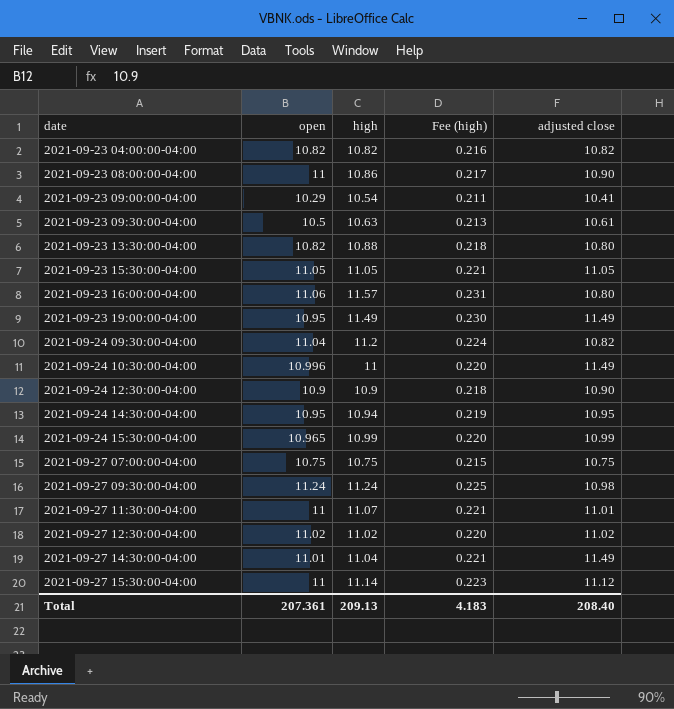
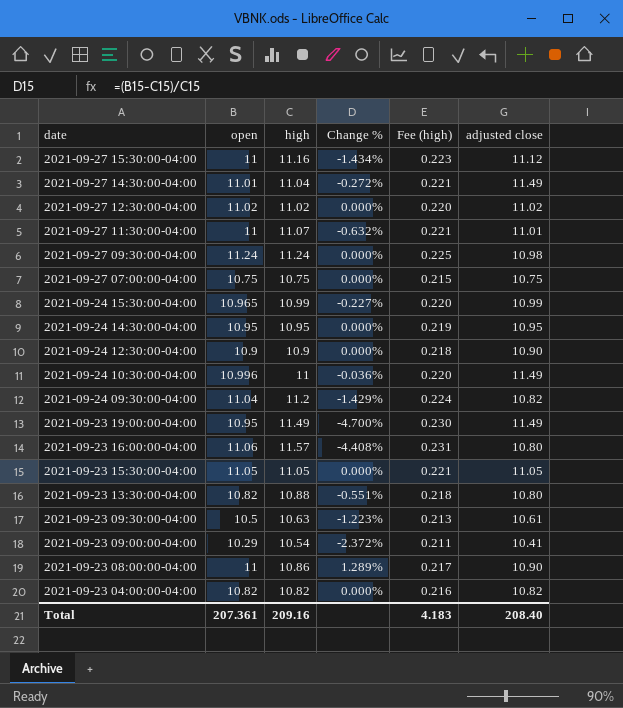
row order: date ascending -> date descending
column Change % | formula: none -> ([open] - [high]) / [high]
2021-09-27 15:30:00-04:00 | high: 11.14 -> 11.16
2021-09-24 14:30:00-04:00 | high: 10.94 -> 10.95
Total | high: 209.13 -> 209.16

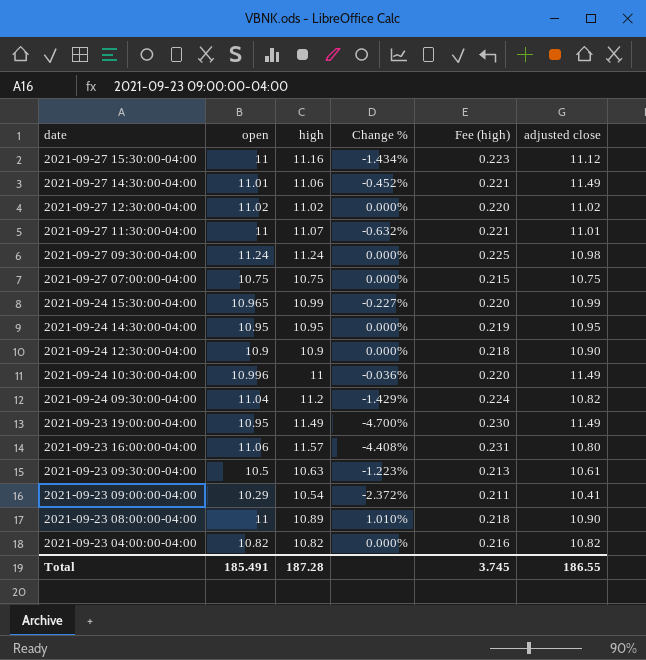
row 2021-09-23 15:30:00-04:00: 11.05 | 11.05 | 0.000% | 0.221 | 11.05 -> none
row 2021-09-23 13:30:00-04:00: 10.82 | 10.88 | -0.551% | 0.218 | 10.80 -> none
2021-09-27 14:30:00-04:00 | high: 11.04 -> 11.06
2021-09-27 14:30:00-04:00 | Change %: -0.272% -> -0.452%
2021-09-23 08:00:00-04:00 | high: 10.86 -> 10.89
2021-09-23 08:00:00-04:00 | Change %: 1.289% -> 1.010%
2021-09-23 08:00:00-04:00 | Fee (high): 0.217 -> 0.218
Total | open: 207.361 -> 185.491
Total | high: 209.16 -> 187.28
Total | Fee (high): 4.183 -> 3.745
Total | adjusted close: 208.40 -> 186.55

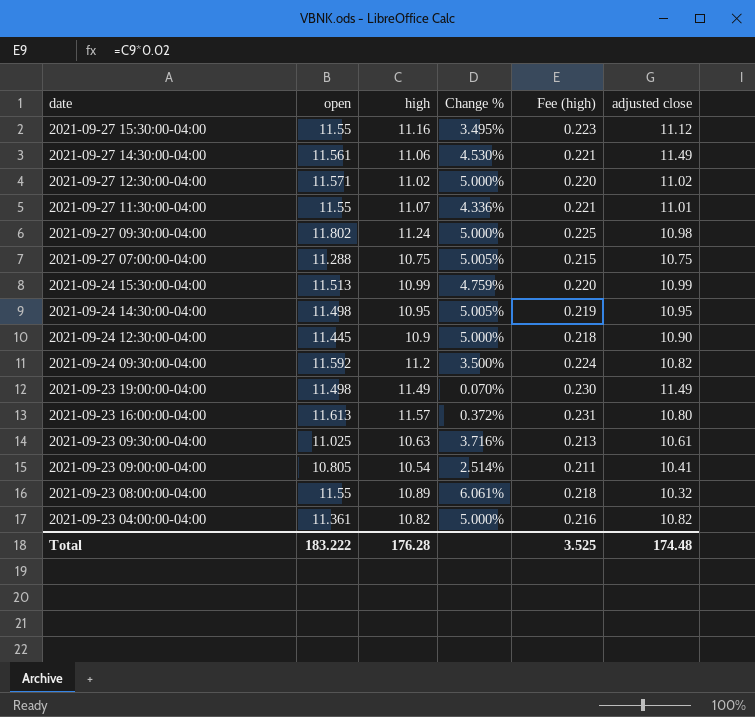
row 2021-09-24 10:30:00-04:00: 10.996 | 11 | -0.036% | 0.220 | 11.49 -> none
2021-09-27 15:30:00-04:00 | open: 11 -> 11.55
2021-09-27 15:30:00-04:00 | Change %: -1.434% -> 3.495%
2021-09-27 14:30:00-04:00 | open: 11.01 -> 11.561
2021-09-27 14:30:00-04:00 | Change %: -0.452% -> 4.530%
2021-09-27 12:30:00-04:00 | open: 11.02 -> 11.571
2021-09-27 12:30:00-04:00 | Change %: 0.000% -> 5.000%
2021-09-27 11:30:00-04:00 | open: 11 -> 11.55
2021-09-27 11:30:00-04:00 | Change %: -0.632% -> 4.336%
2021-09-27 09:30:00-04:00 | open: 11.24 -> 11.802
2021-09-27 09:30:00-04:00 | Change %: 0.000% -> 5.000%
2021-09-27 07:00:00-04:00 | open: 10.75 -> 11.288
2021-09-27 07:00:00-04:00 | Change %: 0.000% -> 5.005%
2021-09-24 15:30:00-04:00 | open: 10.965 -> 11.513
2021-09-24 15:30:00-04:00 | Change %: -0.227% -> 4.759%
2021-09-24 14:30:00-04:00 | open: 10.95 -> 11.498
2021-09-24 14:30:00-04:00 | Change %: 0.000% -> 5.005%
2021-09-24 12:30:00-04:00 | open: 10.9 -> 11.445
2021-09-24 12:30:00-04:00 | Change %: 0.000% -> 5.000%
2021-09-24 09:30:00-04:00 | open: 11.04 -> 11.592
2021-09-24 09:30:00-04:00 | Change %: -1.429% -> 3.500%
2021-09-23 19:00:00-04:00 | open: 10.95 -> 11.498
2021-09-23 19:00:00-04:00 | Change %: -4.700% -> 0.070%
2021-09-23 16:00:00-04:00 | open: 11.06 -> 11.613
2021-09-23 16:00:00-04:00 | Change %: -4.408% -> 0.372%
2021-09-23 09:30:00-04:00 | open: 10.5 -> 11.025
2021-09-23 09:30:00-04:00 | Change %: -1.223% -> 3.716%
2021-09-23 09:00:00-04:00 | open: 10.29 -> 10.805
2021-09-23 09:00:00-04:00 | Change %: -2.372% -> 2.514%
2021-09-23 08:00:00-04:00 | open: 11 -> 11.55
2021-09-23 08:00:00-04:00 | Change %: 1.010% -> 6.061%
2021-09-23 08:00:00-04:00 | adjusted close: 10.90 -> 10.32
2021-09-23 04:00:00-04:00 | open: 10.82 -> 11.361
2021-09-23 04:00:00-04:00 | Change %: 0.000% -> 5.000%
Total | open: 185.491 -> 183.222
Total | high: 187.28 -> 176.28
Total | Fee (high): 3.745 -> 3.525
Total | adjusted close: 186.55 -> 174.48

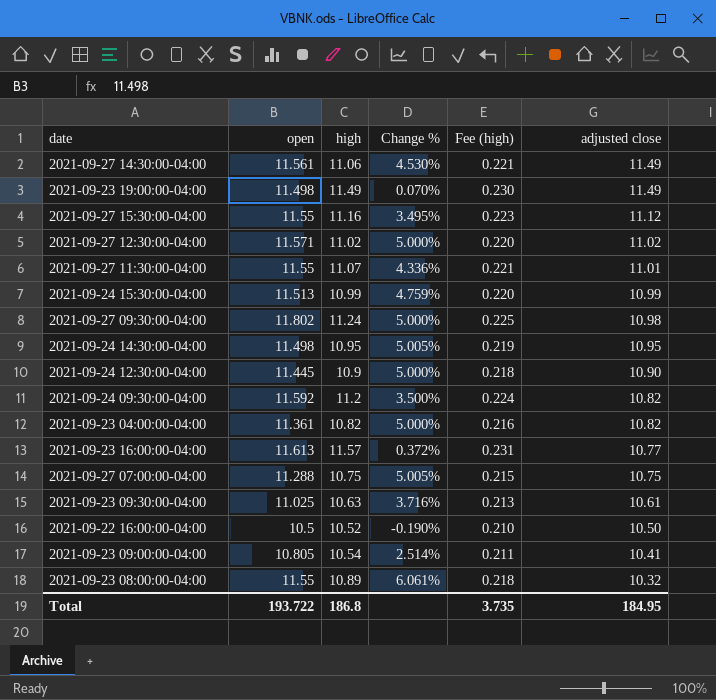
row order: date descending -> adjusted close descending
2021-09-23 16:00:00-04:00 | adjusted close: 10.80 -> 10.77
row 2021-09-22 16:00:00-04:00: none -> 10.5 | 10.52 | -0.190% | 0.210 | 10.50
Total | open: 183.222 -> 193.722
Total | high: 176.28 -> 186.8
Total | Fee (high): 3.525 -> 3.735
Total | adjusted close: 174.48 -> 184.95

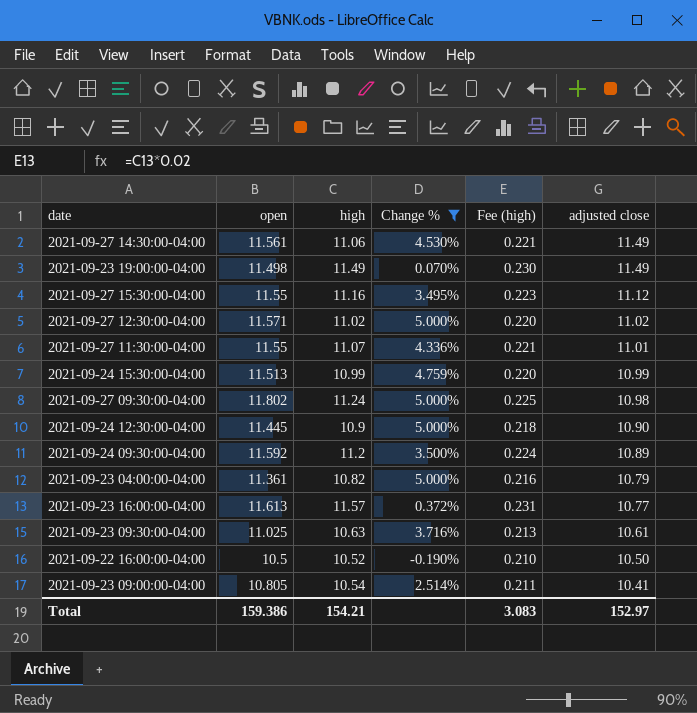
filter: none -> Change % <= 5.000%
2021-09-24 09:30:00-04:00 | adjusted close: 10.82 -> 10.89
2021-09-23 04:00:00-04:00 | adjusted close: 10.82 -> 10.79
Total | open: 193.722 -> 159.386
Total | high: 186.8 -> 154.21
Total | Fee (high): 3.735 -> 3.083
Total | adjusted close: 184.95 -> 152.97

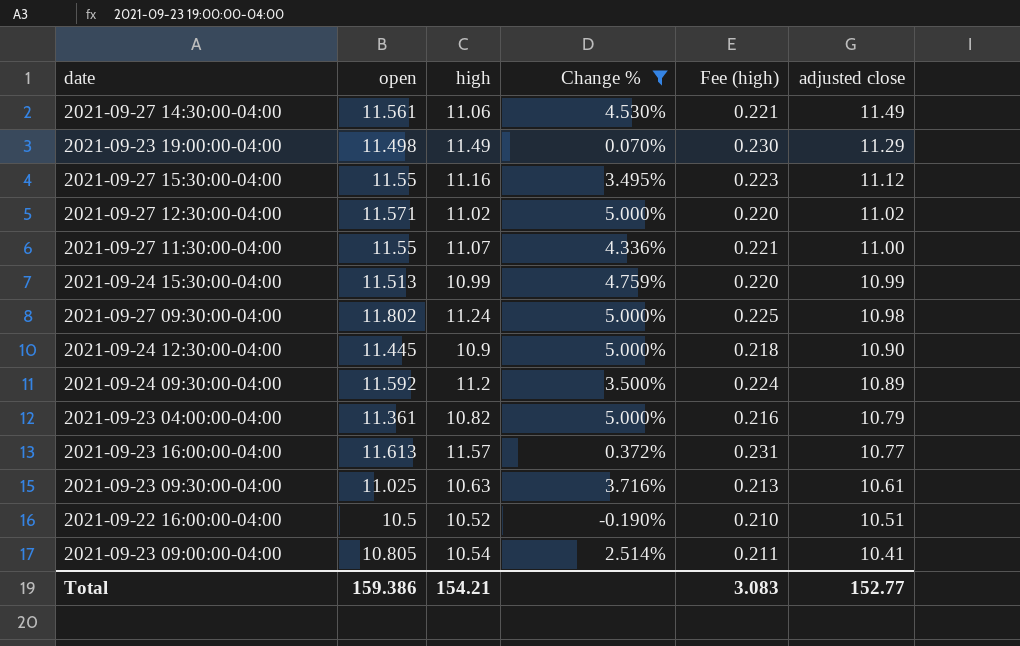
2021-09-23 19:00:00-04:00 | adjusted close: 11.49 -> 11.29
2021-09-27 11:30:00-04:00 | adjusted close: 11.01 -> 11.00
2021-09-22 16:00:00-04:00 | adjusted close: 10.50 -> 10.51
Total | adjusted close: 152.97 -> 152.77

